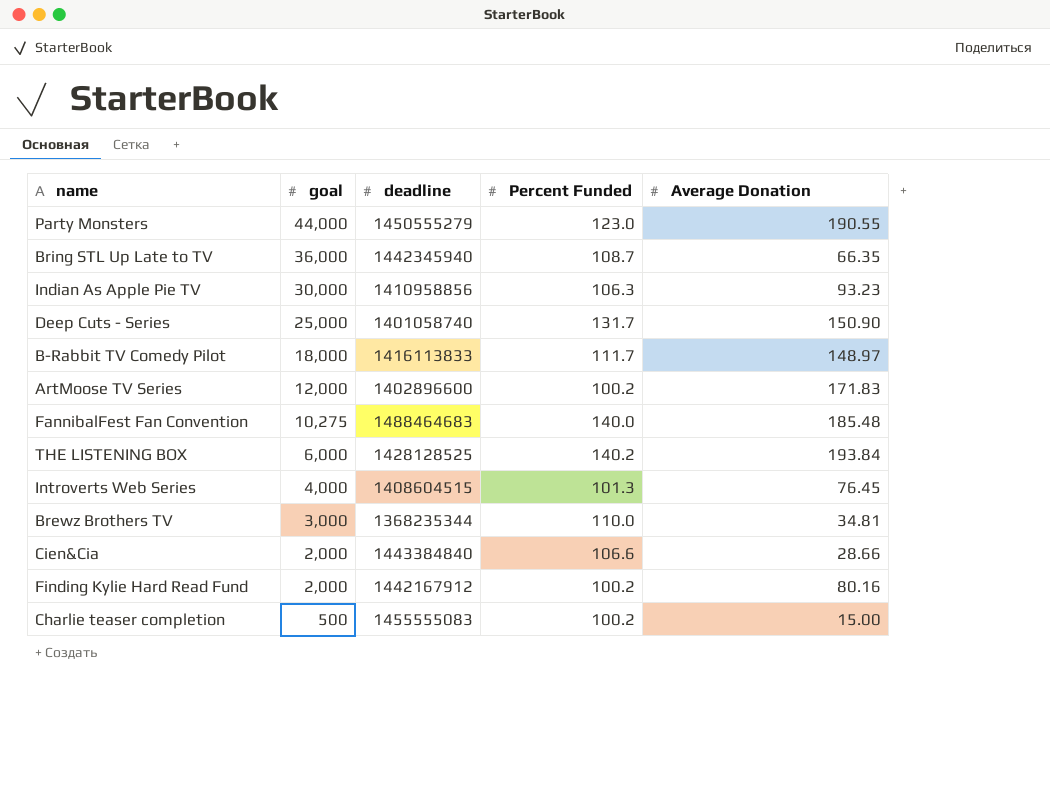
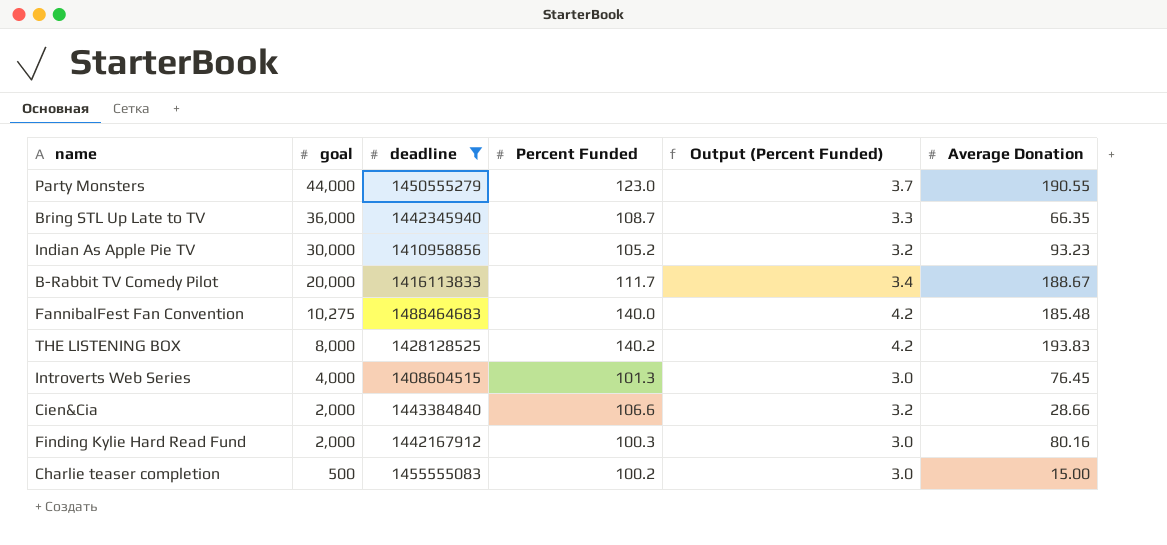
filter: none -> deadline >= 1408604515
column Output (Percent Funded) | formula: none -> [Percent Funded] * 0.03
Indian As Apple Pie TV | Percent Funded: 106.3 -> 105.2
B-Rabbit TV Comedy Pilot | goal: 18,000 -> 20,000
B-Rabbit TV Comedy Pilot | Average Donation: 148.97 -> 188.67
THE LISTENING BOX | goal: 6,000 -> 8,000
THE LISTENING BOX | Average Donation: 193.84 -> 193.83
Finding Kylie Hard Read Fund | Percent Funded: 100.2 -> 100.3

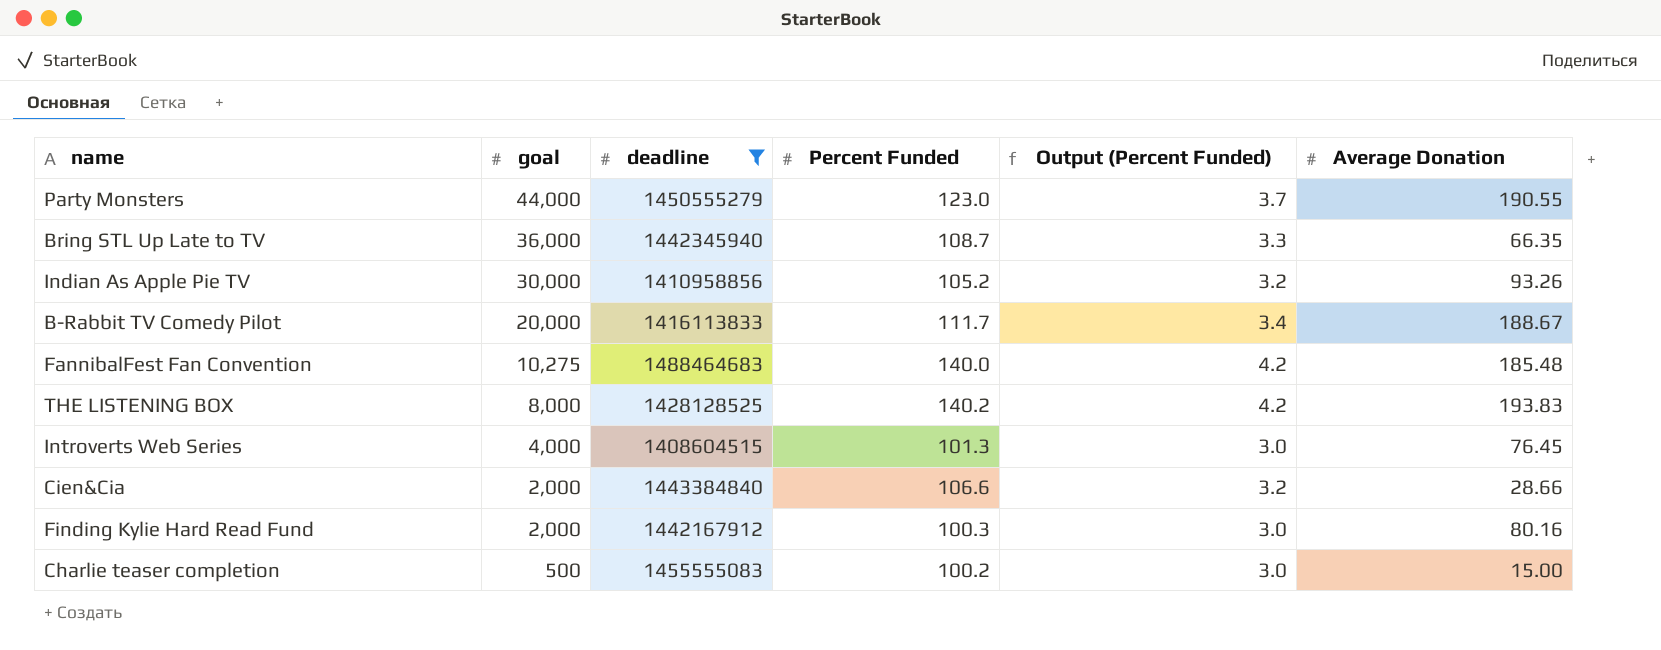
Indian As Apple Pie TV | Average Donation: 93.23 -> 93.26

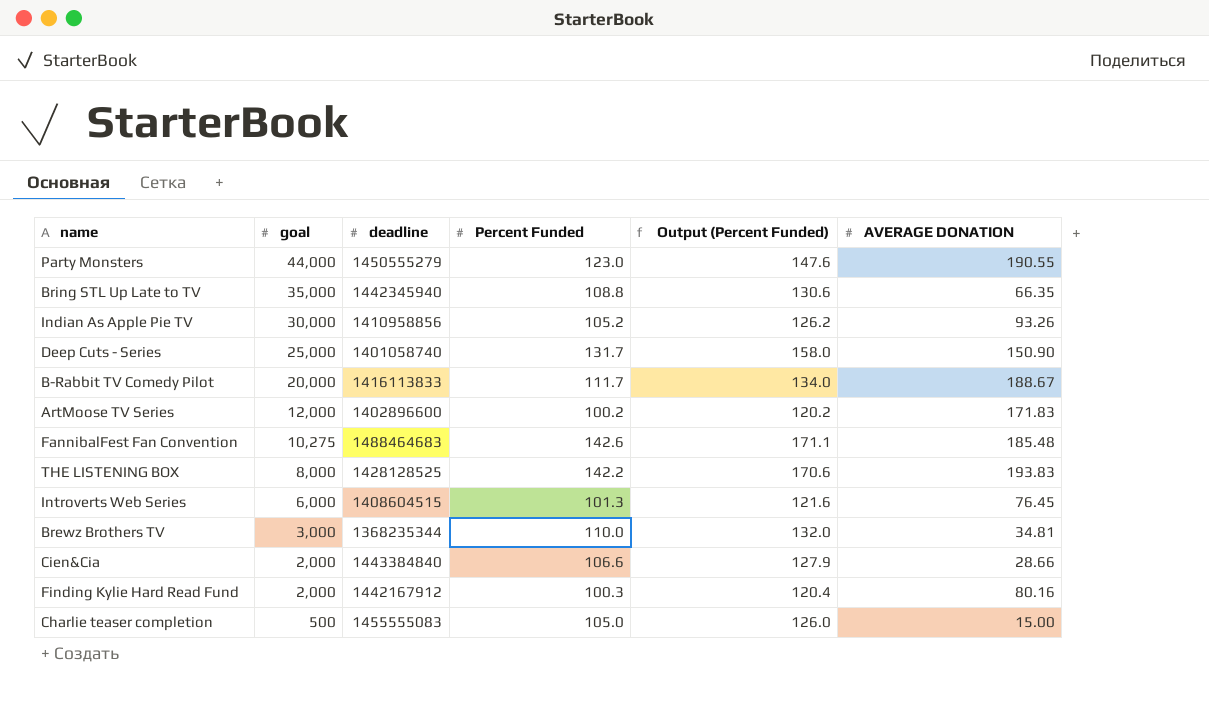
filter: deadline >= 1408604515 -> none
column Output (Percent Funded) | formula: [Percent Funded] * 0.03 -> [Percent Funded] * 1.2
column name: Average Donation -> AVERAGE DONATION
Bring STL Up Late to TV | goal: 36,000 -> 35,000
Bring STL Up Late to TV | Percent Funded: 108.7 -> 108.8
FannibalFest Fan Convention | Percent Funded: 140.0 -> 142.6
THE LISTENING BOX | Percent Funded: 140.2 -> 142.2
Introverts Web Series | goal: 4,000 -> 6,000
Charlie teaser completion | Percent Funded: 100.2 -> 105.0

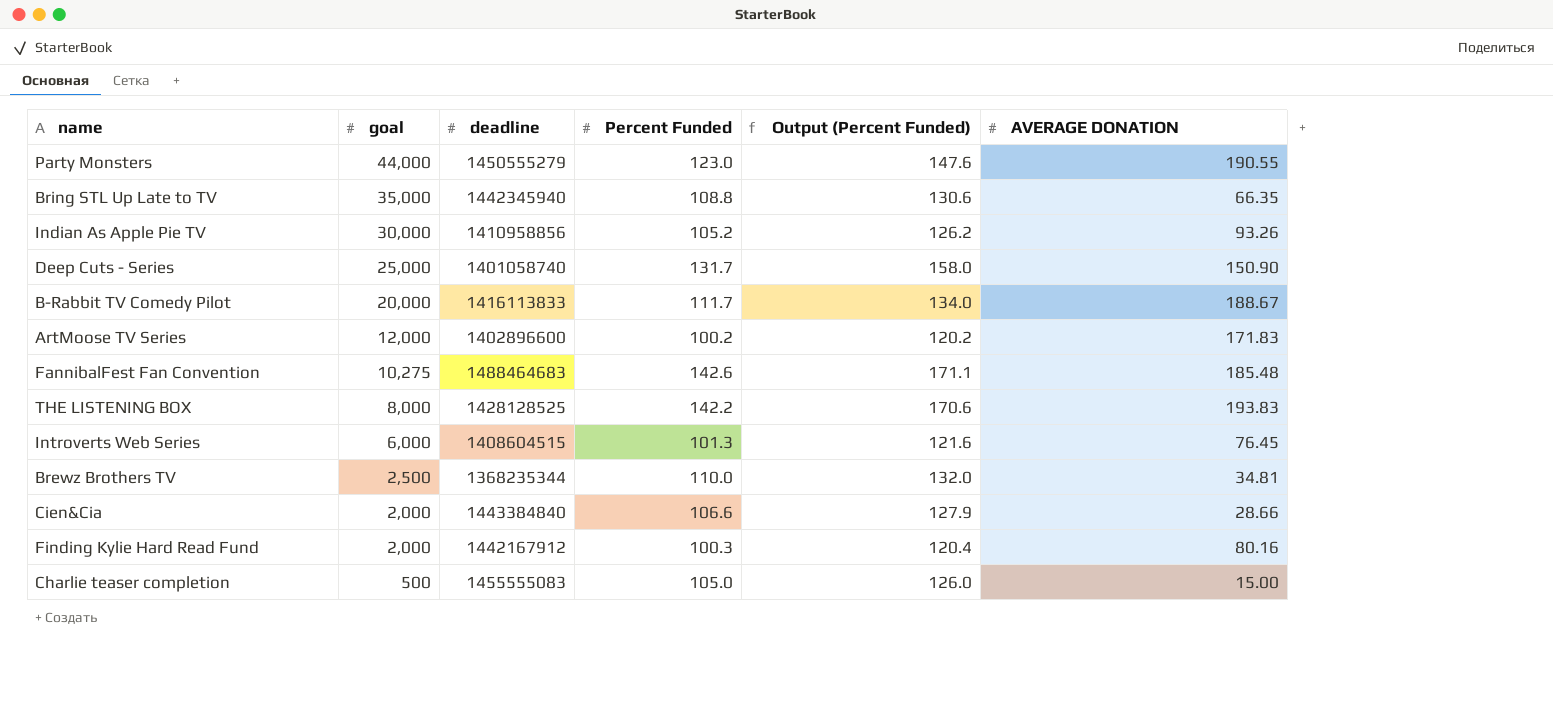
Brewz Brothers TV | goal: 3,000 -> 2,500

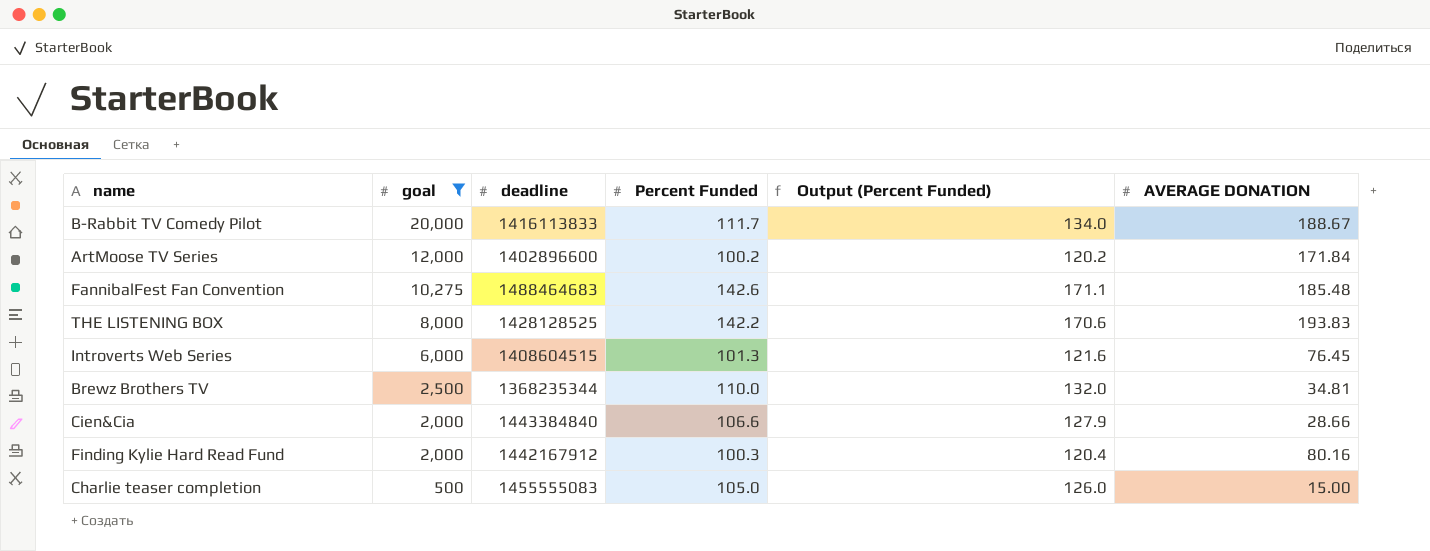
filter: none -> goal <= 20,000
ArtMoose TV Series | AVERAGE DONATION: 171.83 -> 171.84

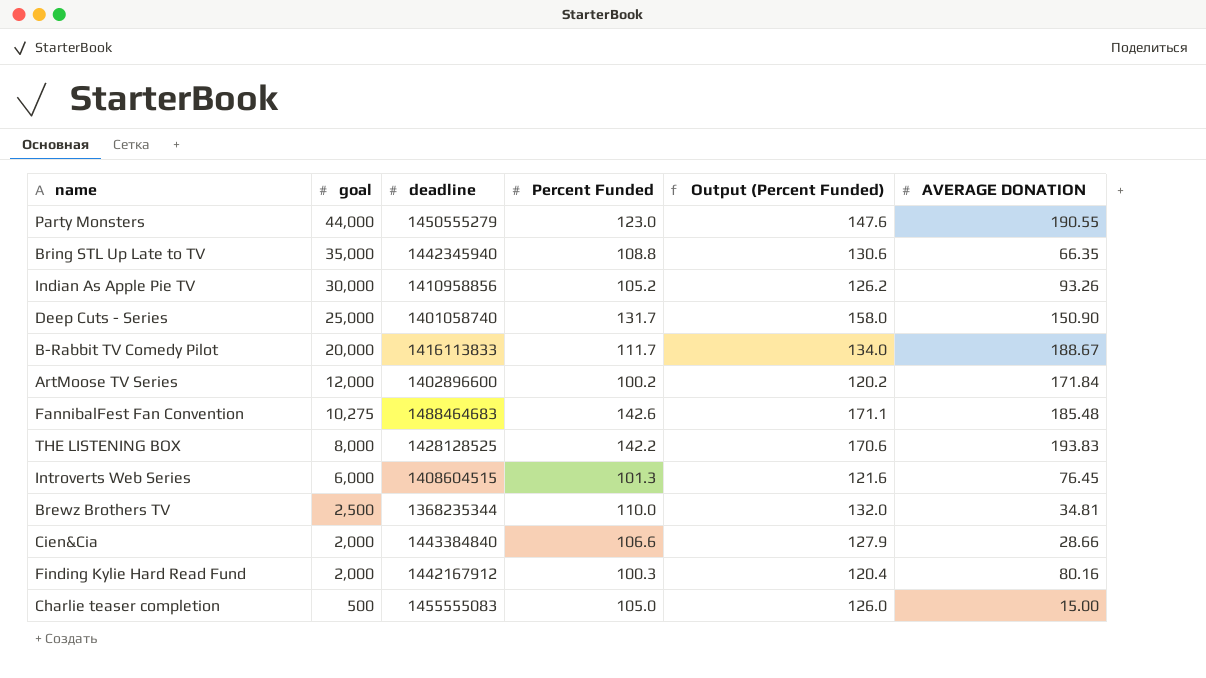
filter: goal <= 20,000 -> none

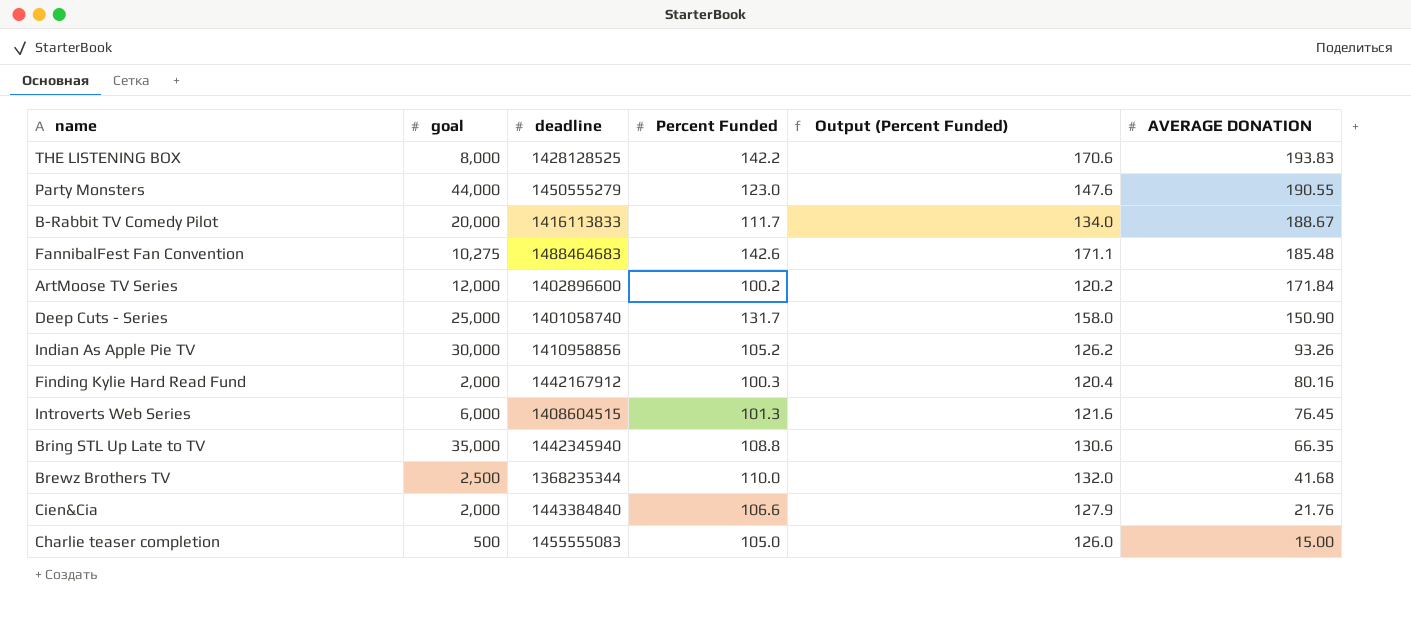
row order: goal descending -> AVERAGE DONATION descending
Brewz Brothers TV | AVERAGE DONATION: 34.81 -> 41.68
Cien&Cia | AVERAGE DONATION: 28.66 -> 21.76

